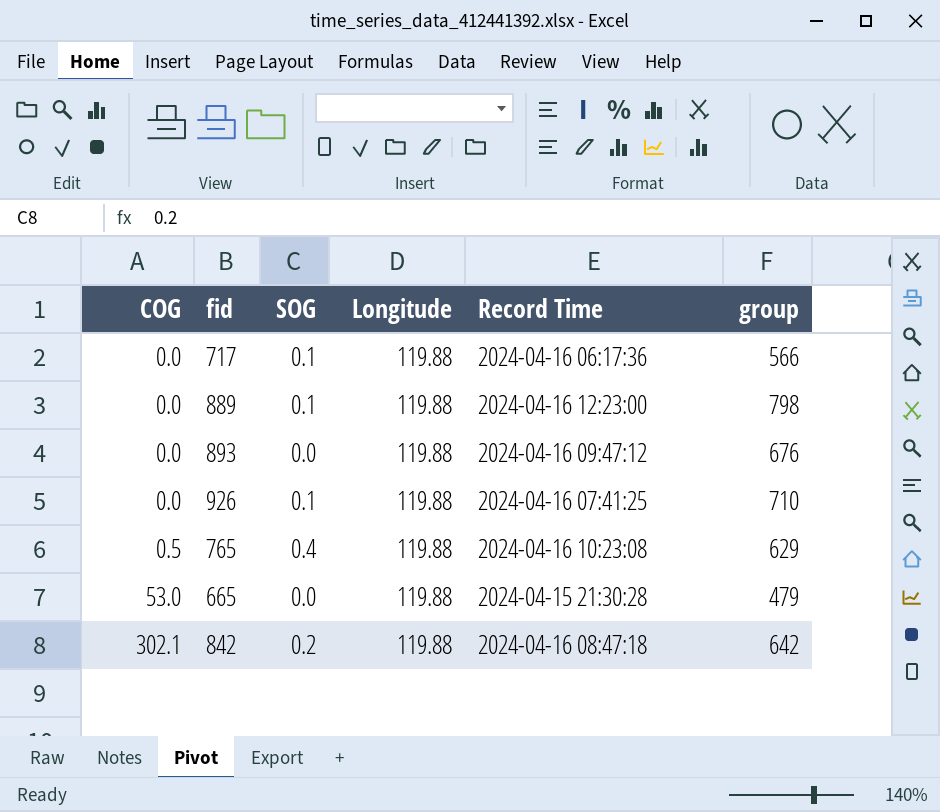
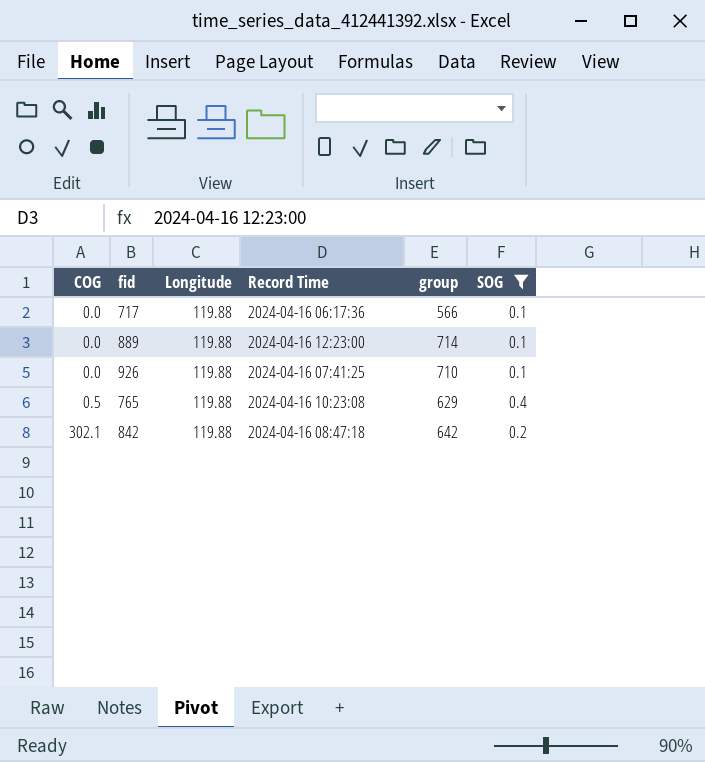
filter: none -> SOG != 0.0
column SOG | position: 3 -> 6
889 | group: 798 -> 714

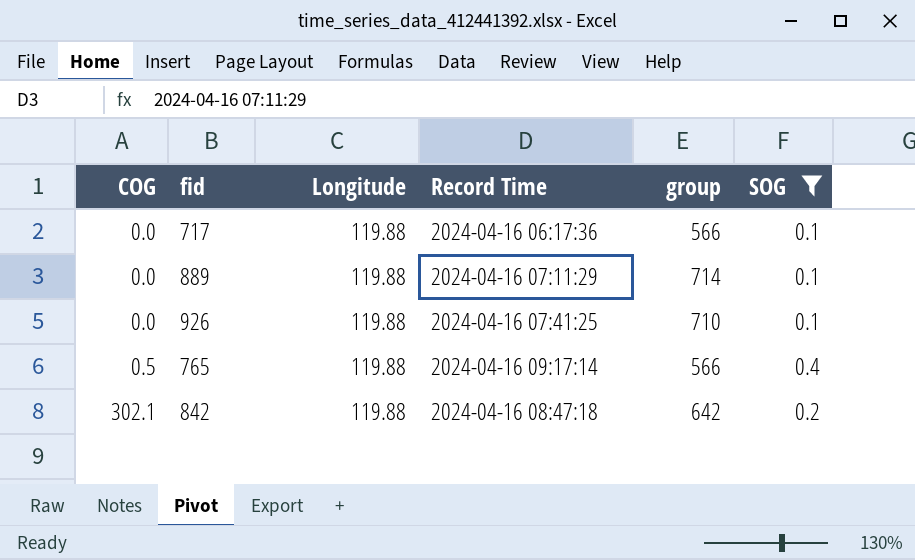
889 | Record Time: 2024-04-16 12:23:00 -> 2024-04-16 07:11:29
765 | Record Time: 2024-04-16 10:23:08 -> 2024-04-16 09:17:14
765 | group: 629 -> 566

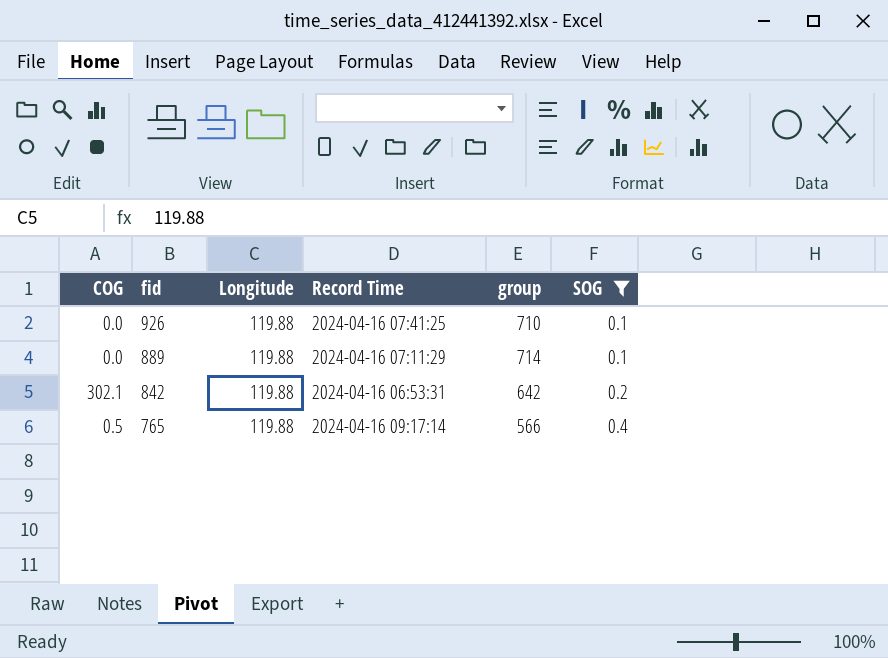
row order: COG ascending -> fid descending
row 717: 0.0 | 119.88 | 2024-04-16 06:17:36 | 566 | 0.1 -> none
842 | Record Time: 2024-04-16 08:47:18 -> 2024-04-16 06:53:31

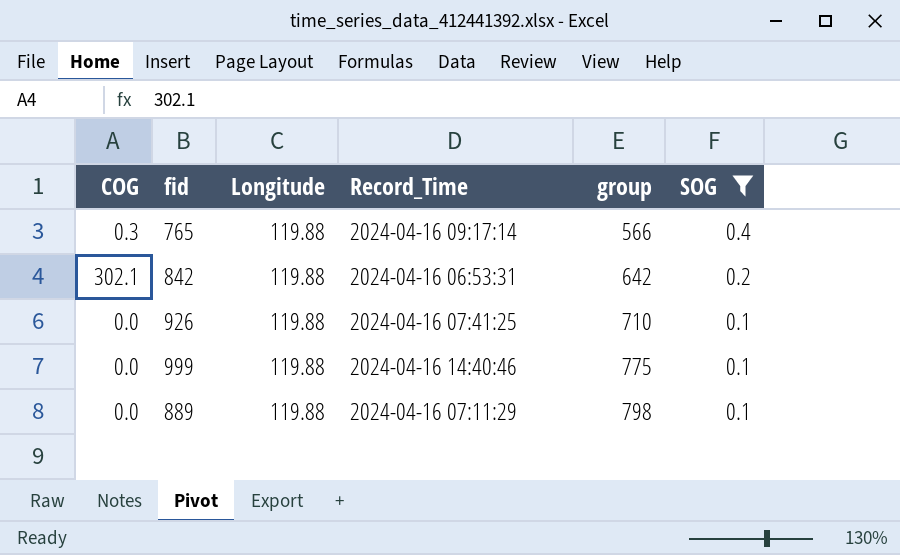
row order: fid descending -> group ascending
column name: Record Time -> Record_Time
765 | COG: 0.5 -> 0.3
row 999: none -> 0.0 | 119.88 | 2024-04-16 14:40:46 | 775 | 0.1
889 | group: 714 -> 798

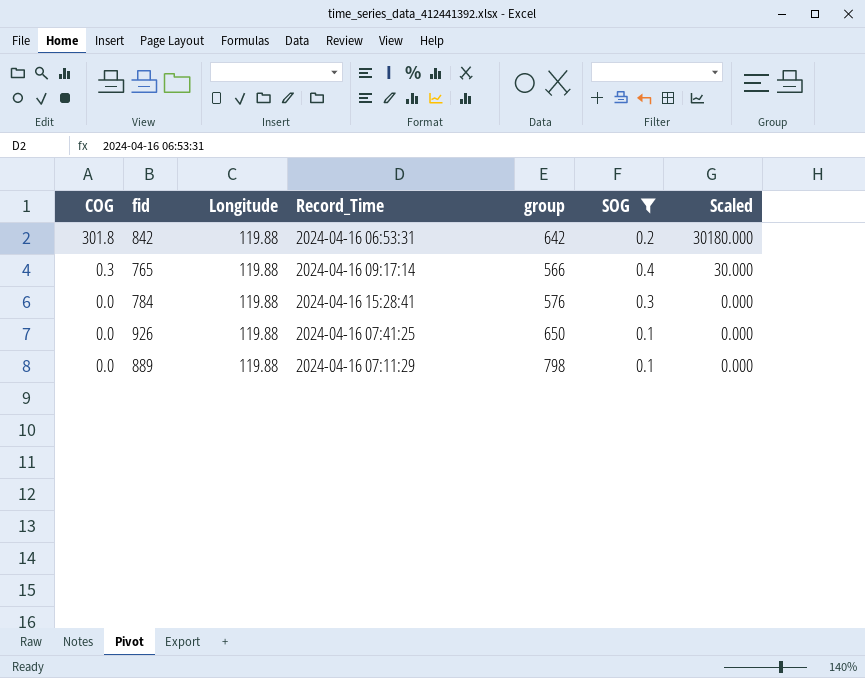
row order: group ascending -> COG descending
column Scaled | formula: none -> [COG] * 100
row 999: 0.0 | 119.88 | 2024-04-16 14:40:46 | 775 | 0.1 -> none
842 | COG: 302.1 -> 301.8
row 784: none -> 0.0 | 119.88 | 2024-04-16 15:28:41 | 576 | 0.3 | 0.000
926 | group: 710 -> 650

